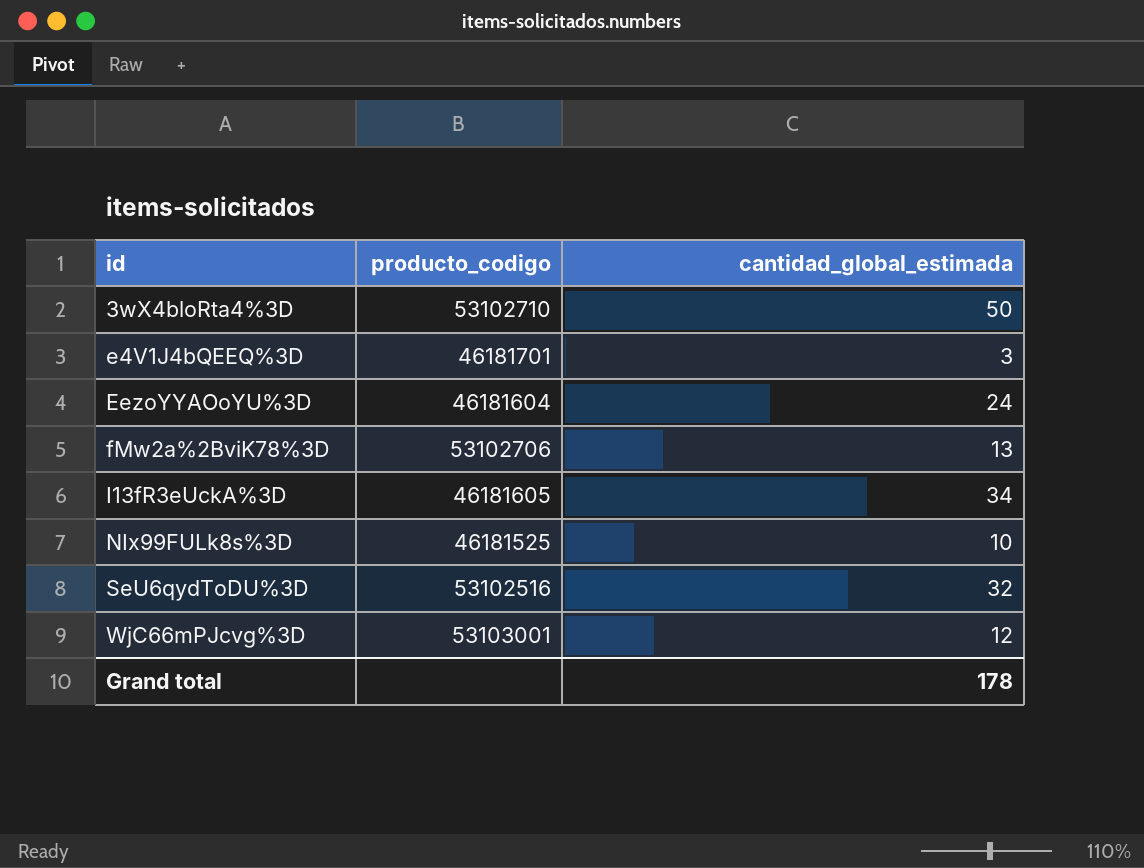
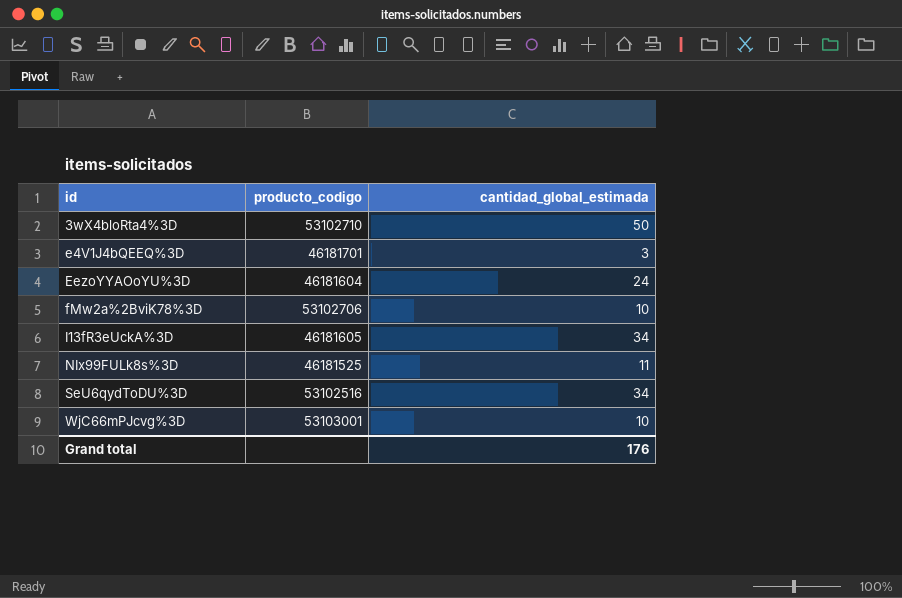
fMw2a%2BviK78%3D | cantidad_global_estimada: 13 -> 10
NIx99FULk8s%3D | cantidad_global_estimada: 10 -> 11
SeU6qydToDU%3D | cantidad_global_estimada: 32 -> 34
WjC66mPJcvg%3D | cantidad_global_estimada: 12 -> 10
Grand total | cantidad_global_estimada: 178 -> 176

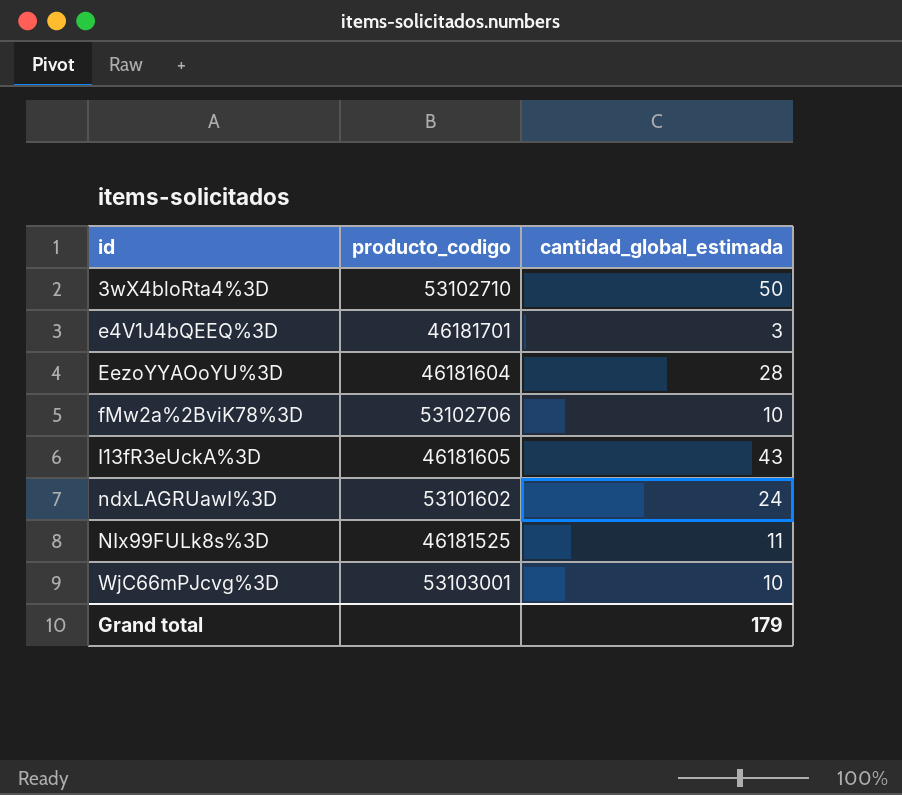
row SeU6qydToDU%3D: 53102516 | 34 -> none
EezoYYAOoYU%3D | cantidad_global_estimada: 24 -> 28
I13fR3eUckA%3D | cantidad_global_estimada: 34 -> 43
row ndxLAGRUawI%3D: none -> 53101602 | 24
Grand total | cantidad_global_estimada: 176 -> 179

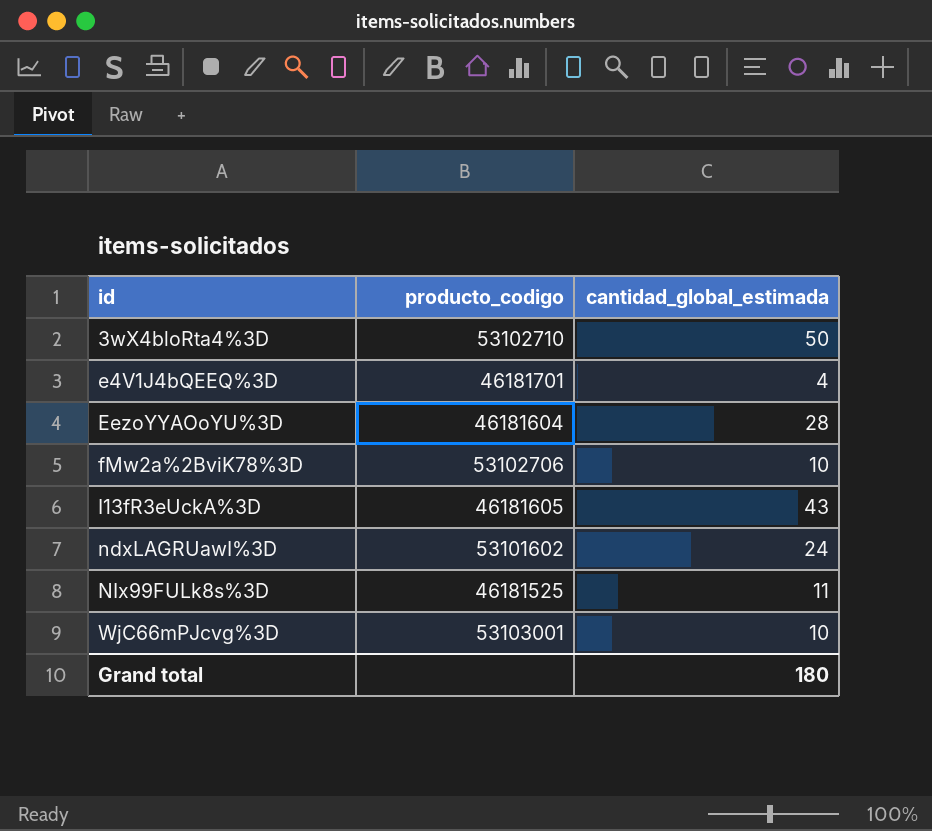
e4V1J4bQEEQ%3D | cantidad_global_estimada: 3 -> 4
Grand total | cantidad_global_estimada: 179 -> 180

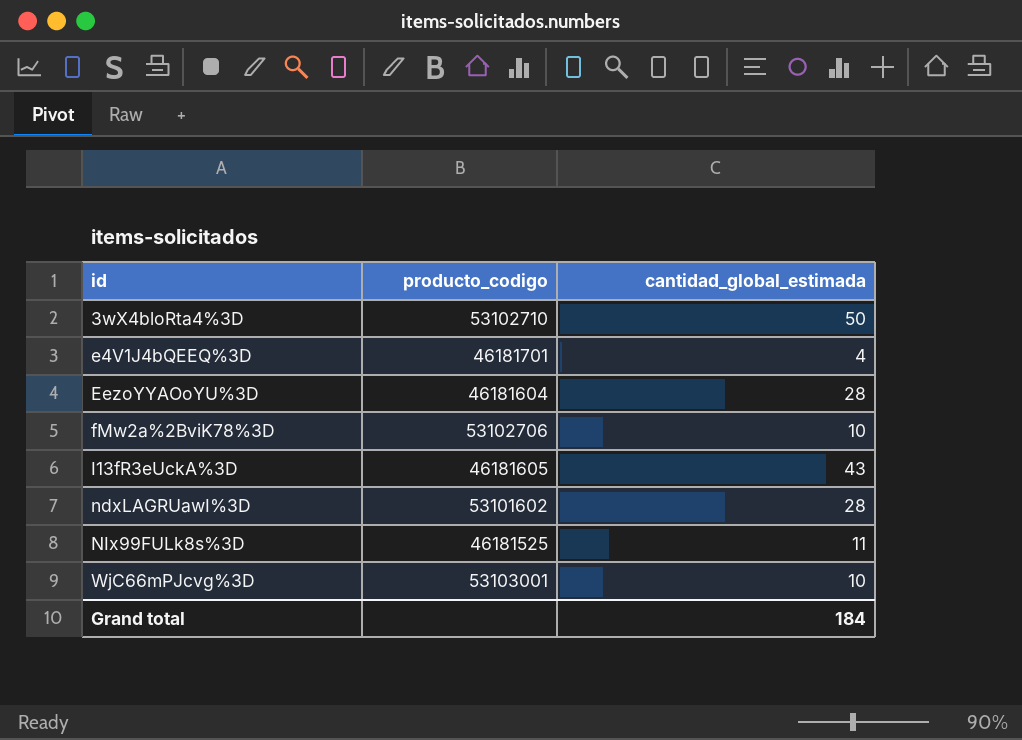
ndxLAGRUawI%3D | cantidad_global_estimada: 24 -> 28
Grand total | cantidad_global_estimada: 180 -> 184

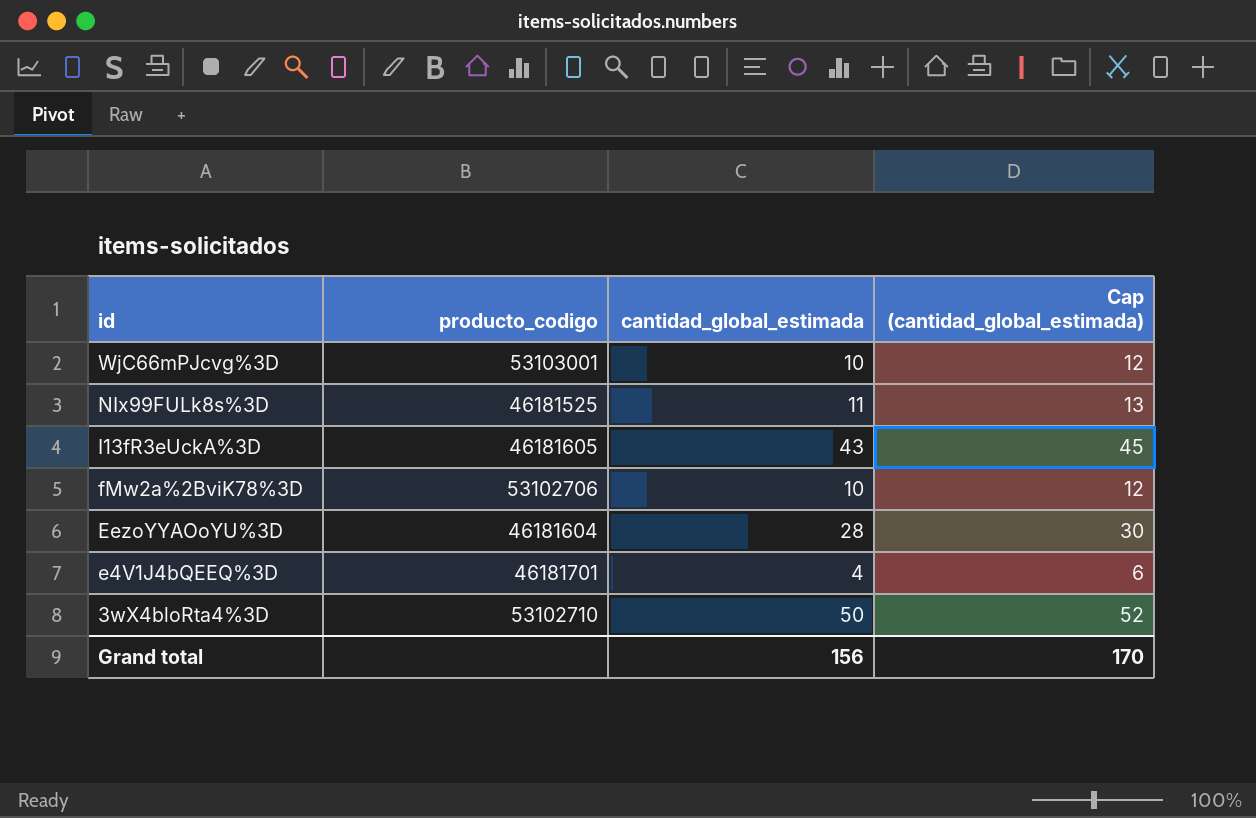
row order: id ascending -> id descending
column Cap (cantidad_global_estimada) | formula: none -> [cantidad_global_estimada] + 2
row ndxLAGRUawI%3D: 53101602 | 28 -> none
Grand total | cantidad_global_estimada: 184 -> 156

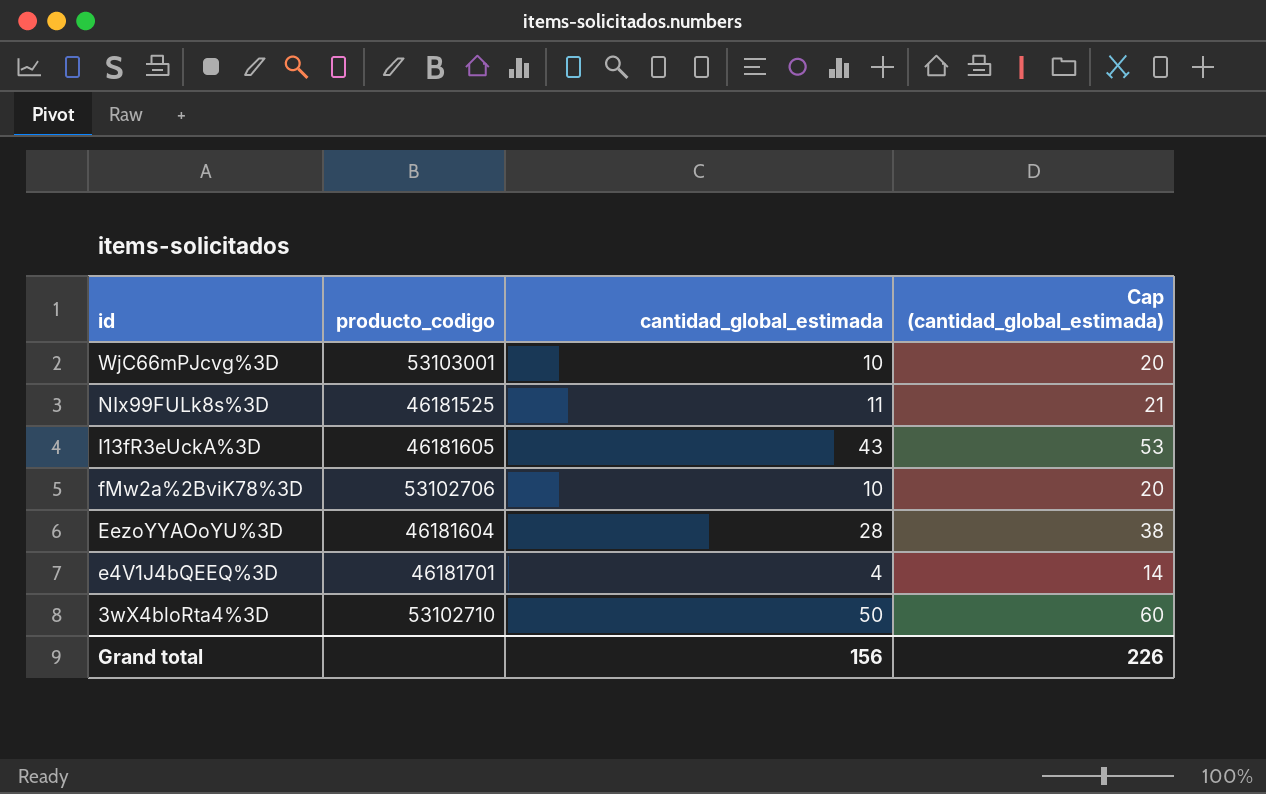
column Cap (cantidad_global_estimada) | formula: [cantidad_global_estimada] + 2 -> [cantidad_global_estimada] + 10
Grand total | Cap (cantidad_global_estimada): 170 -> 226

